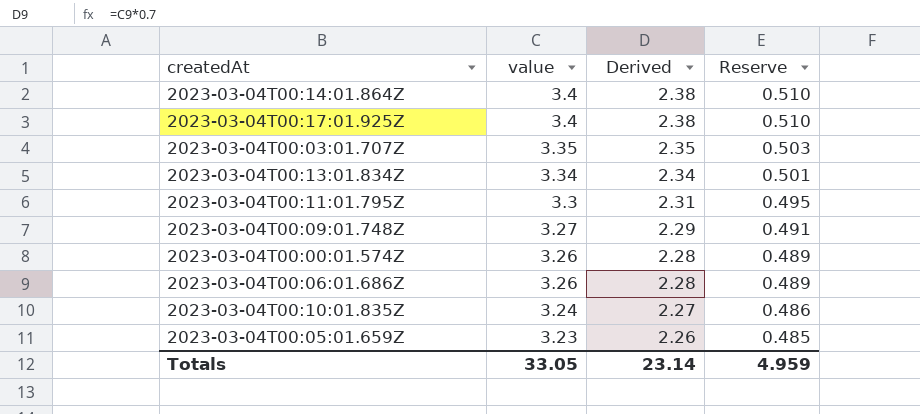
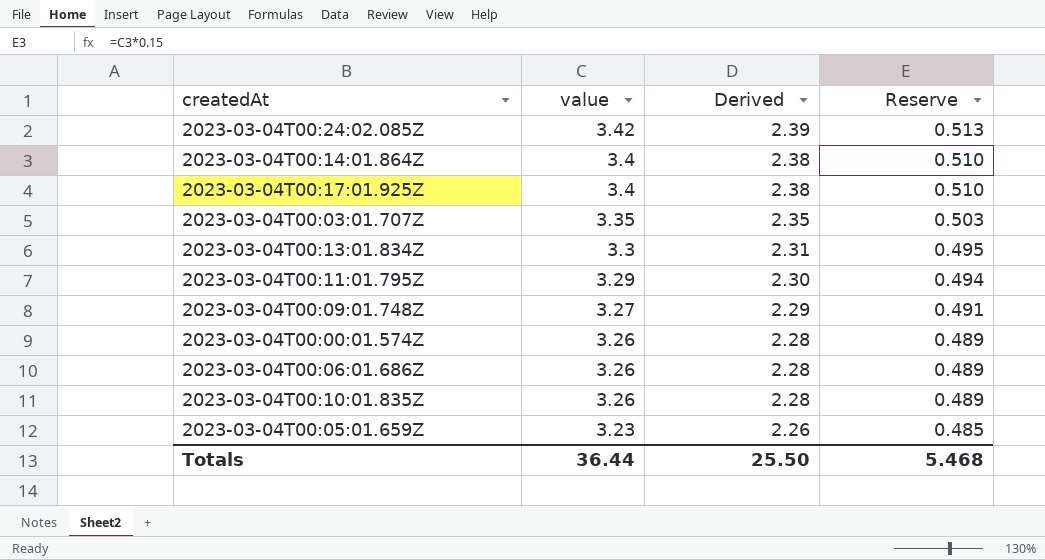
row 2023-03-04T00:24:02.085Z: none -> 3.42 | 2.39 | 0.513
2023-03-04T00:13:01.834Z | value: 3.34 -> 3.3
2023-03-04T00:13:01.834Z | Derived: 2.34 -> 2.31
2023-03-04T00:13:01.834Z | Reserve: 0.501 -> 0.495
2023-03-04T00:11:01.795Z | value: 3.3 -> 3.29
2023-03-04T00:11:01.795Z | Derived: 2.31 -> 2.30
2023-03-04T00:11:01.795Z | Reserve: 0.495 -> 0.494
2023-03-04T00:10:01.835Z | value: 3.24 -> 3.26
2023-03-04T00:10:01.835Z | Derived: 2.27 -> 2.28
2023-03-04T00:10:01.835Z | Reserve: 0.486 -> 0.489
Totals | value: 33.05 -> 36.44
Totals | Derived: 23.14 -> 25.50
Totals | Reserve: 4.959 -> 5.468

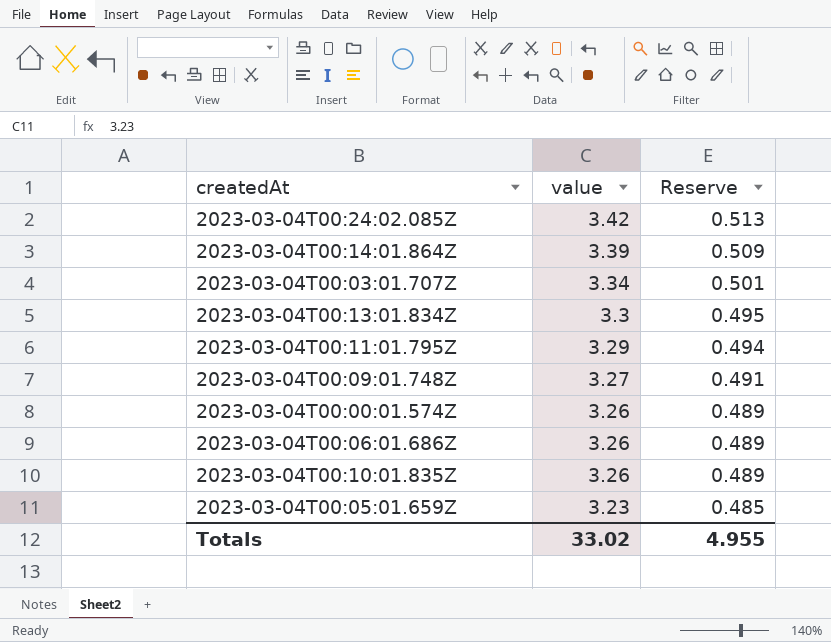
column Derived | formula: [value] * 0.7 -> none
row 2023-03-04T00:17:01.925Z: 3.4 | 2.38 | 0.510 -> none
2023-03-04T00:14:01.864Z | value: 3.4 -> 3.39
2023-03-04T00:14:01.864Z | Reserve: 0.510 -> 0.509
2023-03-04T00:03:01.707Z | value: 3.35 -> 3.34
2023-03-04T00:03:01.707Z | Reserve: 0.503 -> 0.501
Totals | value: 36.44 -> 33.02
Totals | Reserve: 5.468 -> 4.955

